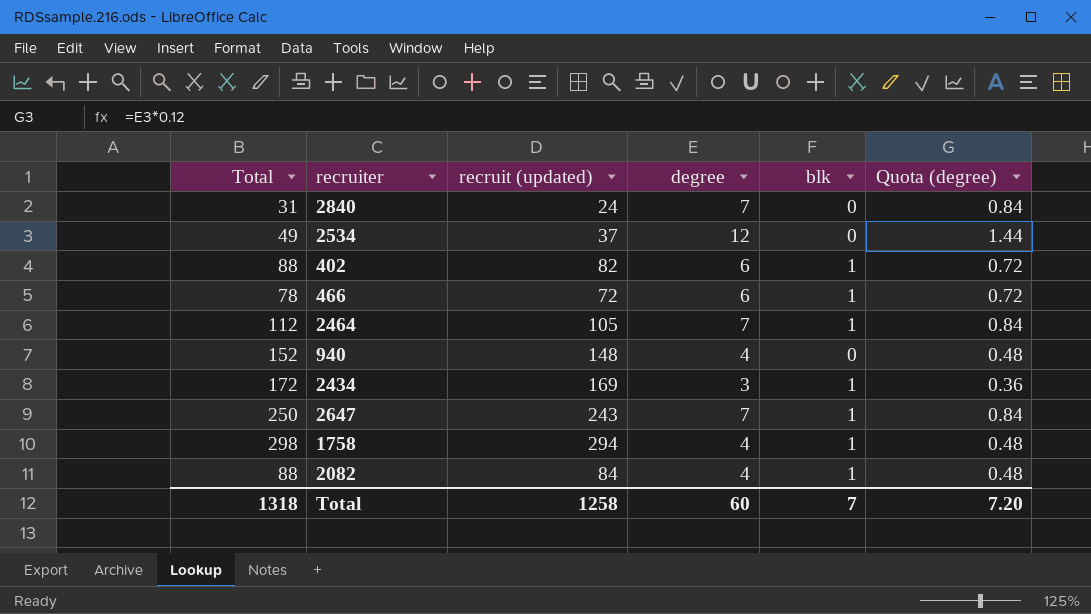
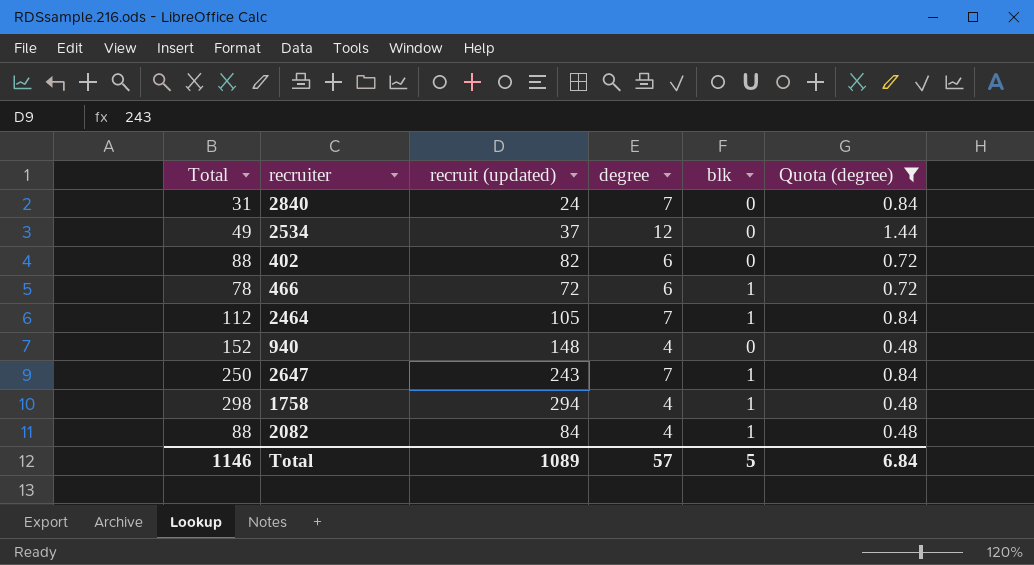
filter: none -> Quota (degree) != 0.36
402 | blk: 1 -> 0
Total | Total: 1318 -> 1146
Total | recruit (updated): 1258 -> 1089
Total | degree: 60 -> 57
Total | blk: 7 -> 5
Total | Quota (degree): 7.20 -> 6.84

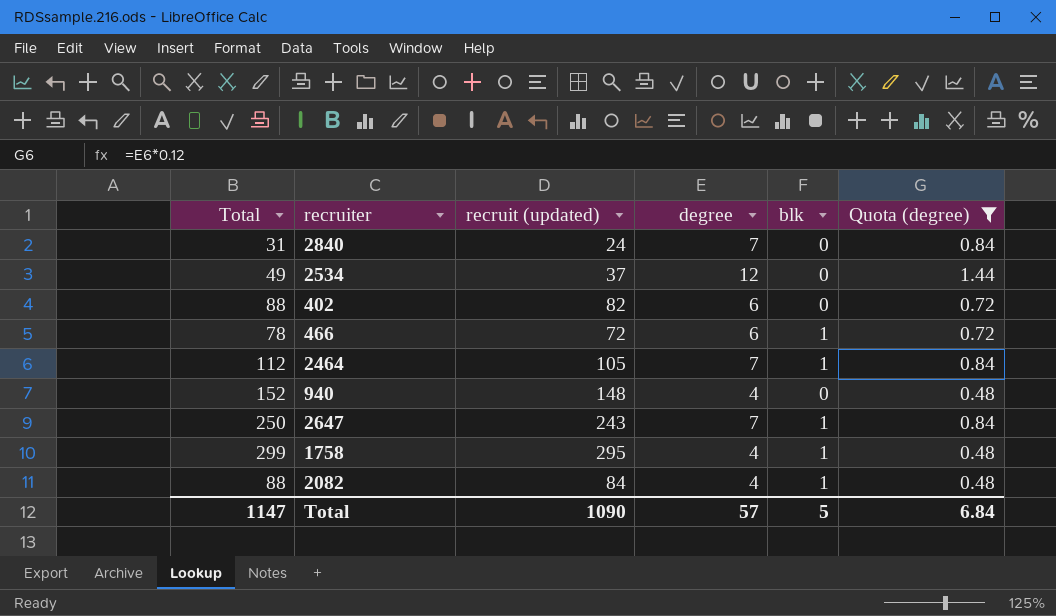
1758 | Total: 298 -> 299
1758 | recruit (updated): 294 -> 295
Total | Total: 1146 -> 1147
Total | recruit (updated): 1089 -> 1090

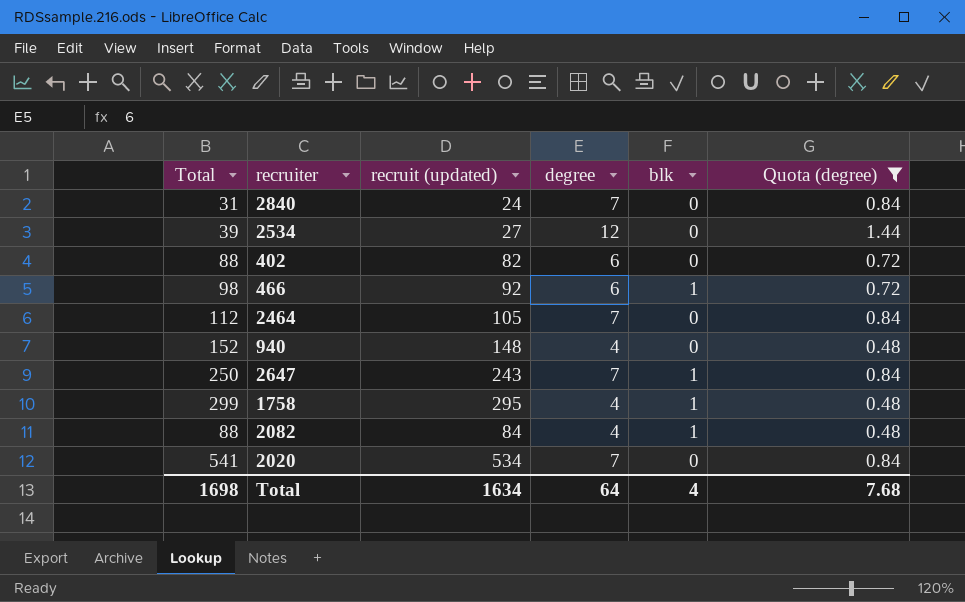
2534 | Total: 49 -> 39
2534 | recruit (updated): 37 -> 27
466 | Total: 78 -> 98
466 | recruit (updated): 72 -> 92
2464 | blk: 1 -> 0
row 2020: none -> 541 | 534 | 7 | 0 | 0.84
Total | Total: 1147 -> 1698
Total | recruit (updated): 1090 -> 1634
Total | degree: 57 -> 64
Total | blk: 5 -> 4
Total | Quota (degree): 6.84 -> 7.68

